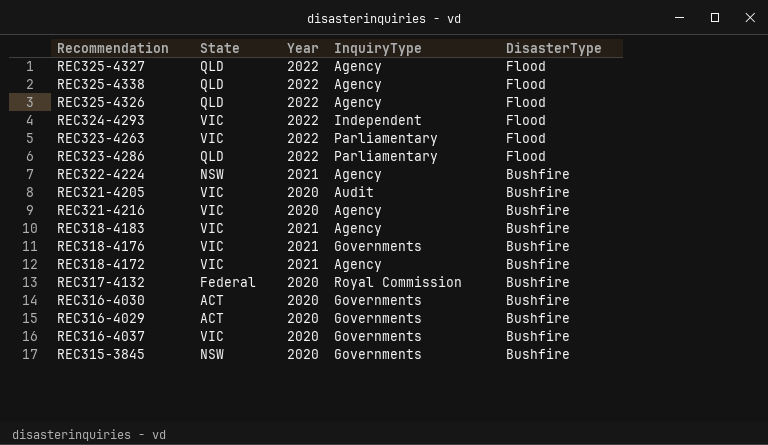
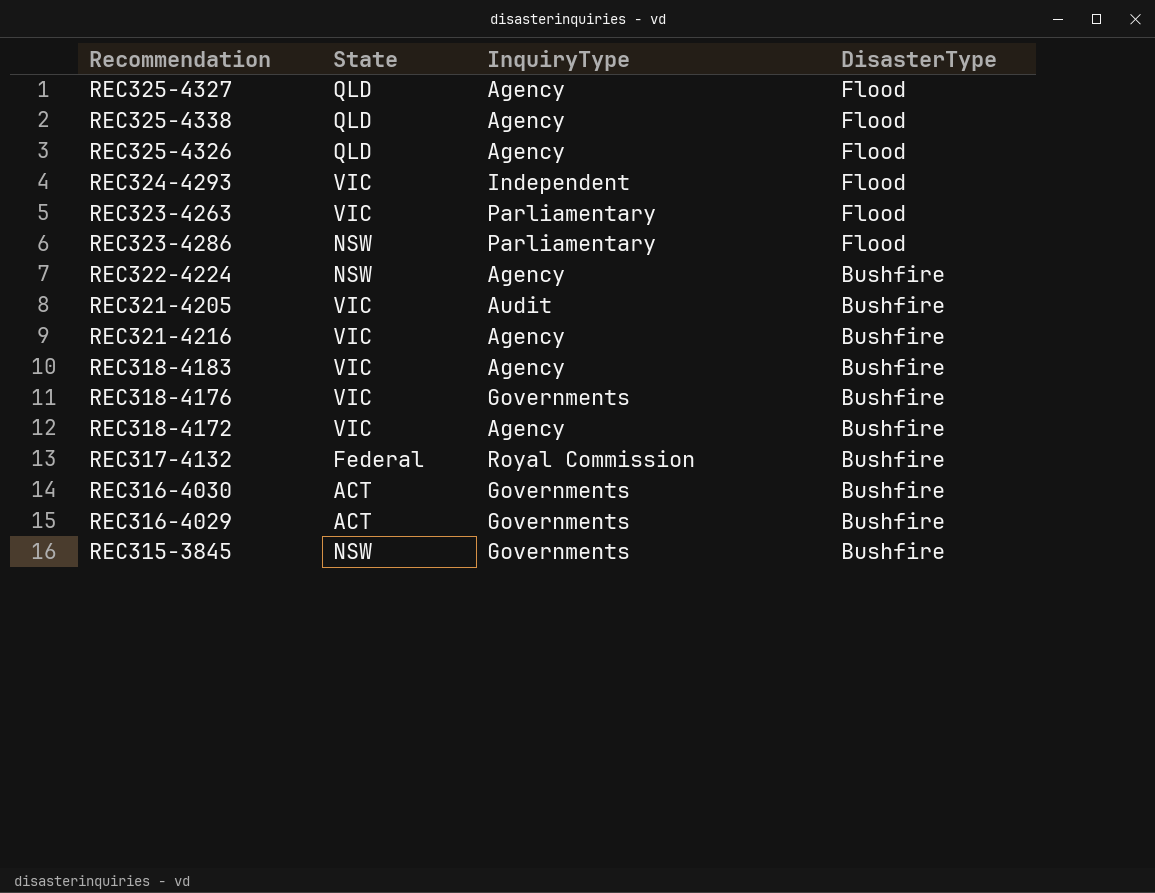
column Year | position: 3 -> none
row REC316-4037: VIC | 2020 | Governments | Bushfire -> none
REC323-4286 | State: QLD -> NSW

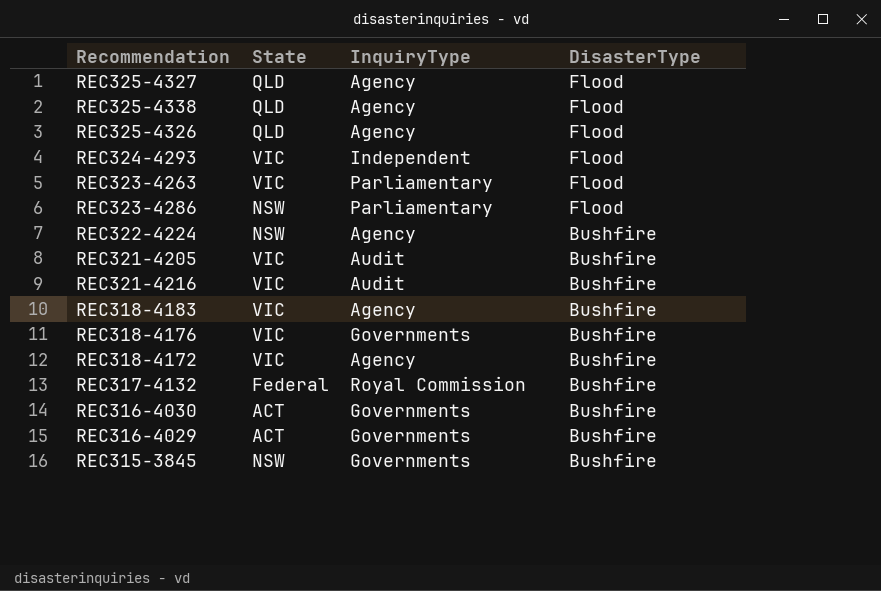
REC321-4216 | InquiryType: Agency -> Audit

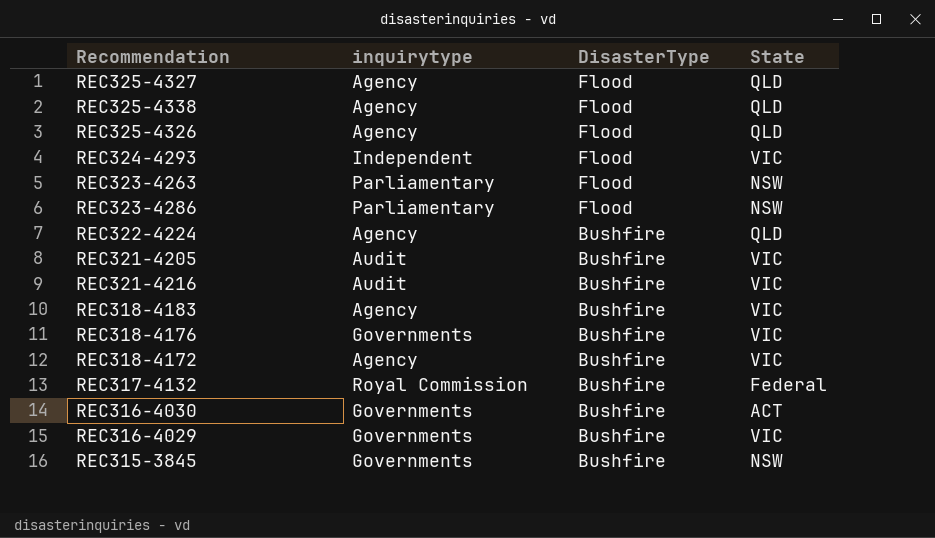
column name: InquiryType -> inquirytype
column State | position: 2 -> 4
REC323-4263 | State: VIC -> NSW
REC322-4224 | State: NSW -> QLD
REC316-4029 | State: ACT -> VIC

